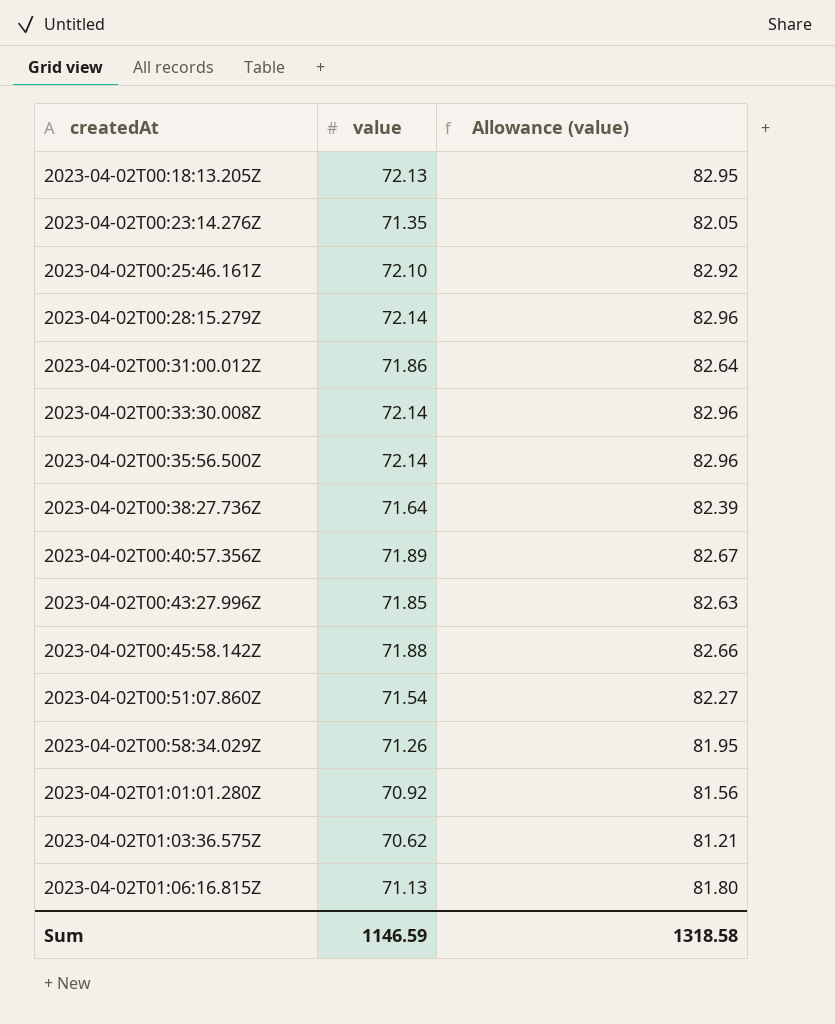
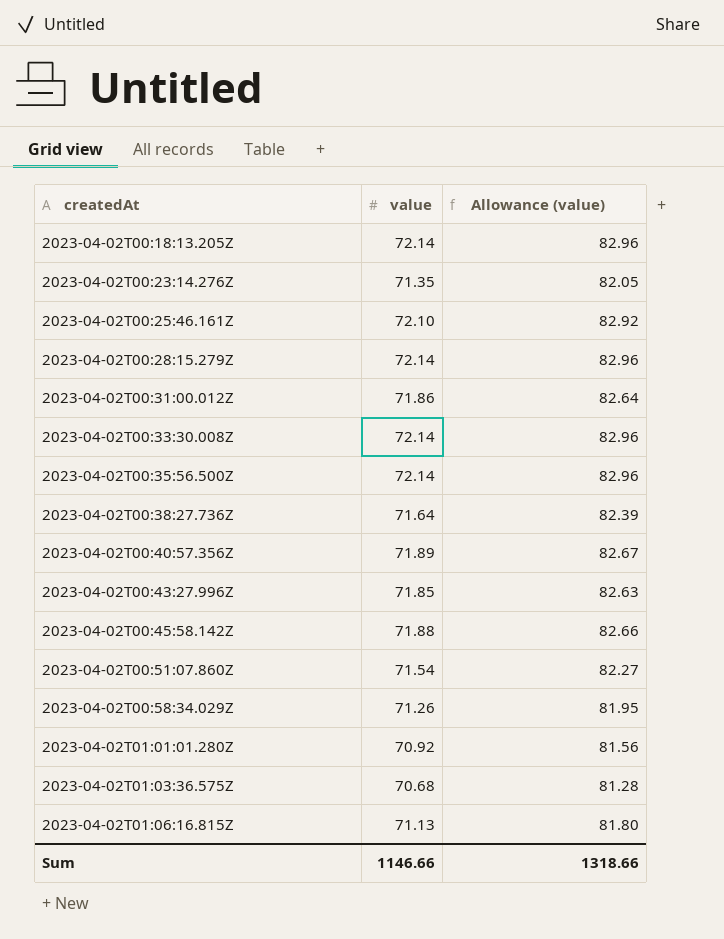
2023-04-02T00:18:13.205Z | value: 72.13 -> 72.14
2023-04-02T00:18:13.205Z | Allowance (value): 82.95 -> 82.96
2023-04-02T01:03:36.575Z | value: 70.62 -> 70.68
2023-04-02T01:03:36.575Z | Allowance (value): 81.21 -> 81.28
Sum | value: 1146.59 -> 1146.66
Sum | Allowance (value): 1318.58 -> 1318.66

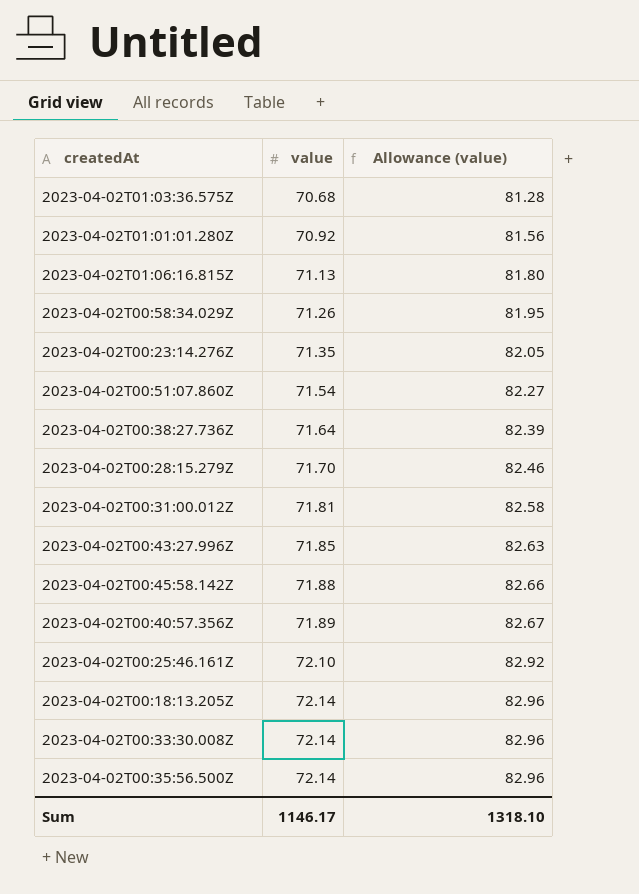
row order: createdAt ascending -> value ascending
2023-04-02T00:28:15.279Z | value: 72.14 -> 71.70
2023-04-02T00:28:15.279Z | Allowance (value): 82.96 -> 82.46
2023-04-02T00:31:00.012Z | value: 71.86 -> 71.81
2023-04-02T00:31:00.012Z | Allowance (value): 82.64 -> 82.58
Sum | value: 1146.66 -> 1146.17
Sum | Allowance (value): 1318.66 -> 1318.10

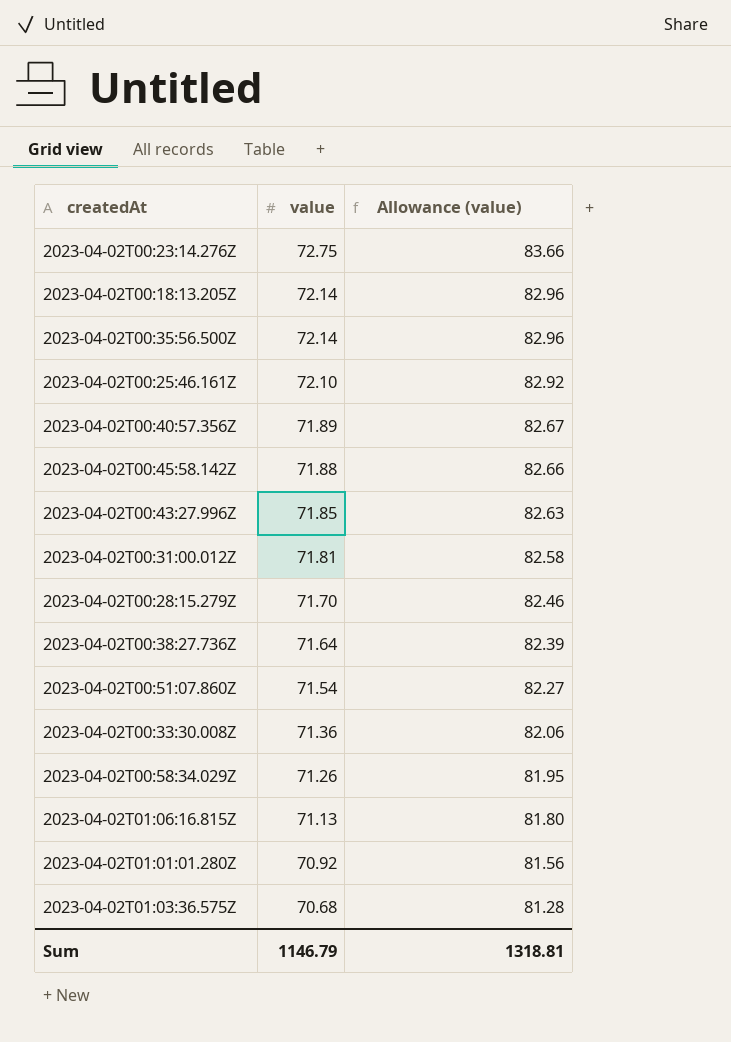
row order: value ascending -> value descending
2023-04-02T00:23:14.276Z | value: 71.35 -> 72.75
2023-04-02T00:23:14.276Z | Allowance (value): 82.05 -> 83.66
2023-04-02T00:33:30.008Z | value: 72.14 -> 71.36
2023-04-02T00:33:30.008Z | Allowance (value): 82.96 -> 82.06
Sum | value: 1146.17 -> 1146.79
Sum | Allowance (value): 1318.10 -> 1318.81

